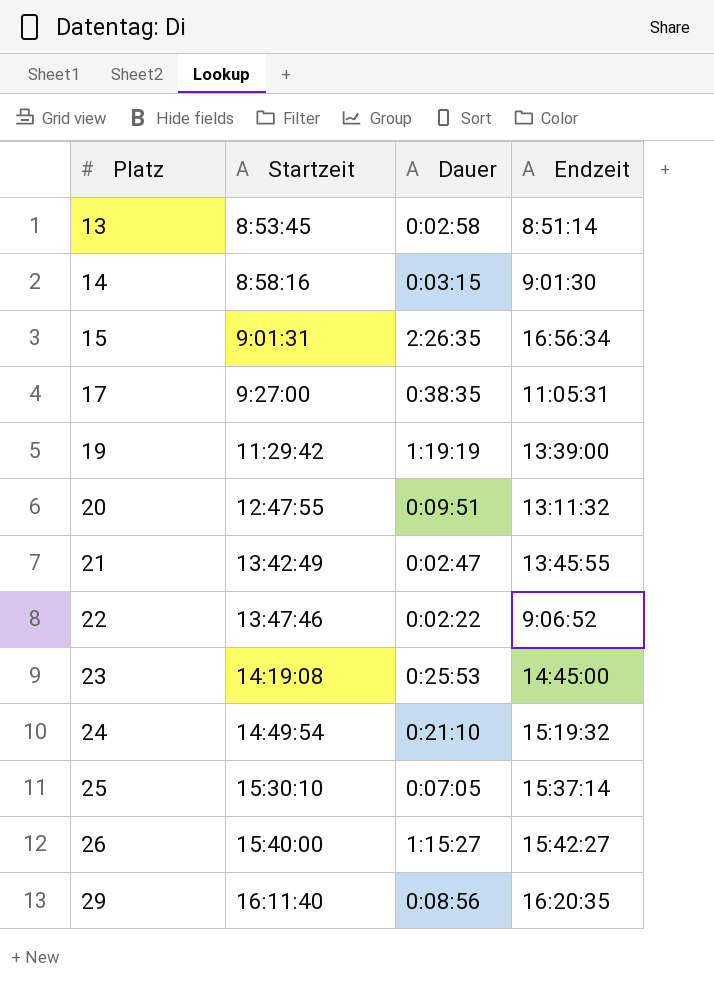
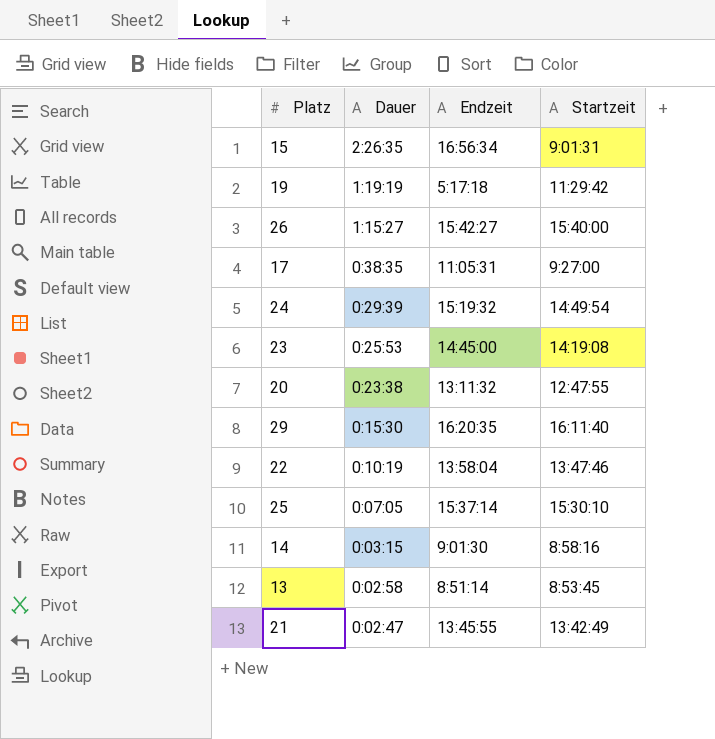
row order: Platz ascending -> Dauer descending
column Startzeit | position: 2 -> 4
19 | Endzeit: 13:39:00 -> 5:17:18
24 | Dauer: 0:21:10 -> 0:29:39
20 | Dauer: 0:09:51 -> 0:23:38
29 | Dauer: 0:08:56 -> 0:15:30
22 | Dauer: 0:02:22 -> 0:10:19
22 | Endzeit: 9:06:52 -> 13:58:04

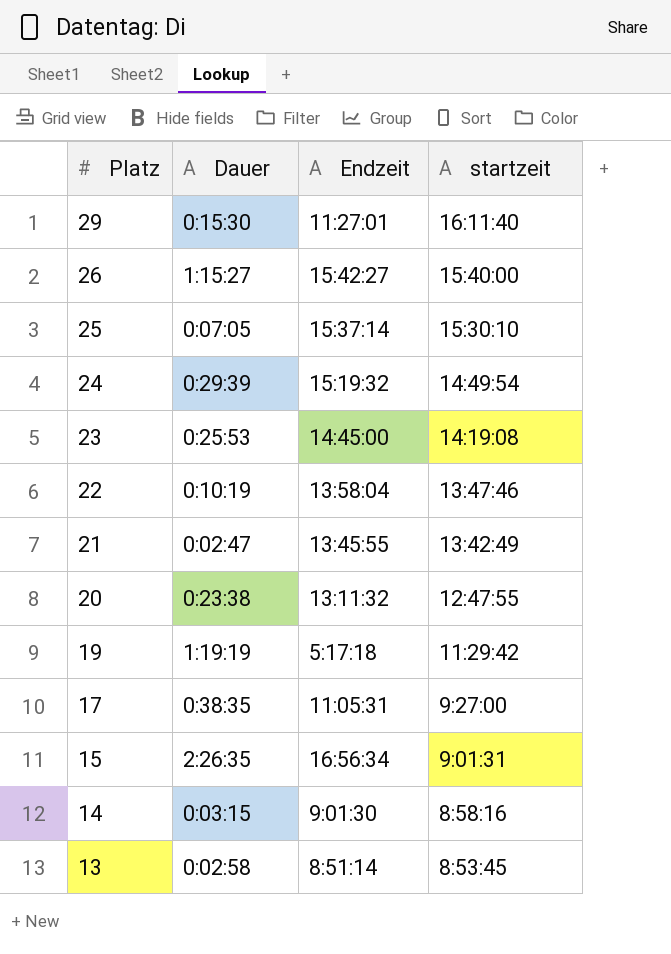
row order: Dauer descending -> Platz descending
column name: Startzeit -> startzeit
29 | Endzeit: 16:20:35 -> 11:27:01

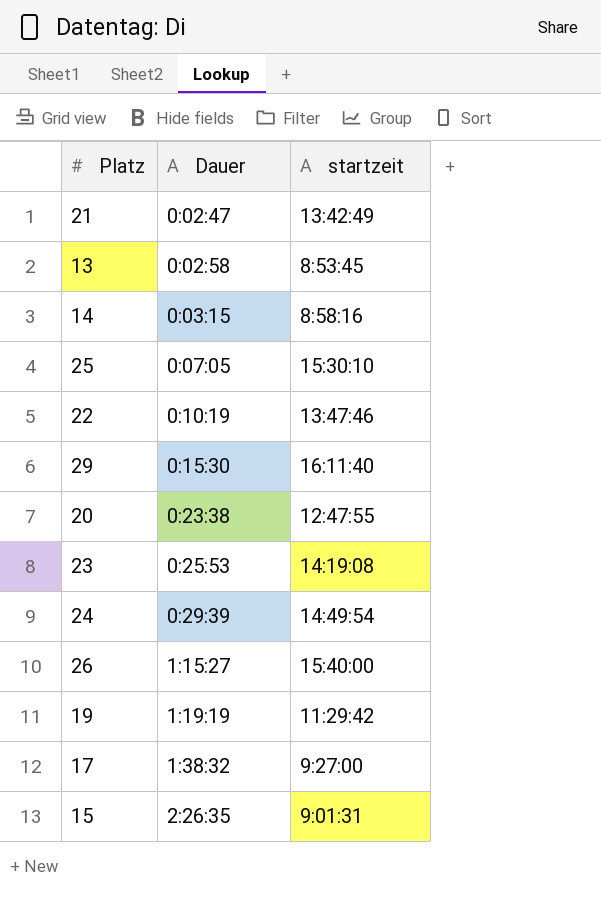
row order: Platz descending -> Dauer ascending
column Endzeit | position: 3 -> none
17 | Dauer: 0:38:35 -> 1:38:32

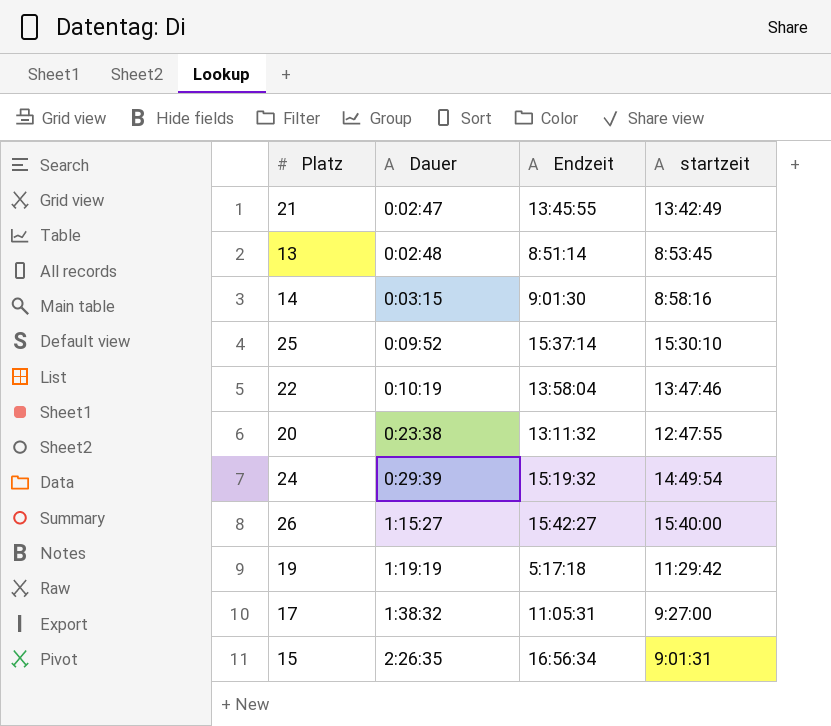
column Endzeit | position: none -> 3
row 29: 0:15:30 | 16:11:40 -> none
row 23: 0:25:53 | 14:19:08 -> none
13 | Dauer: 0:02:58 -> 0:02:48
25 | Dauer: 0:07:05 -> 0:09:52

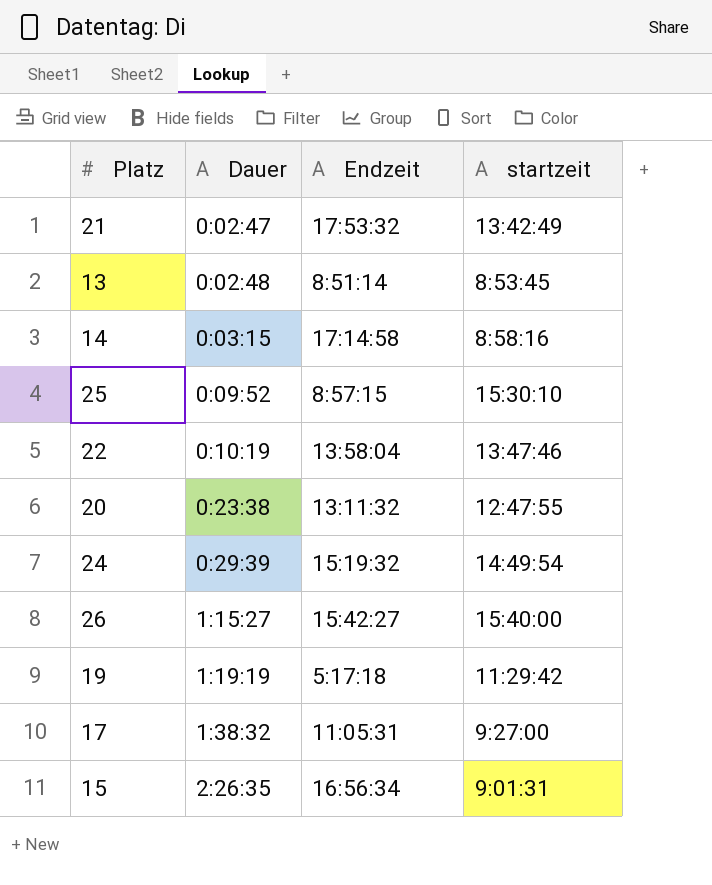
21 | Endzeit: 13:45:55 -> 17:53:32
14 | Endzeit: 9:01:30 -> 17:14:58
25 | Endzeit: 15:37:14 -> 8:57:15

